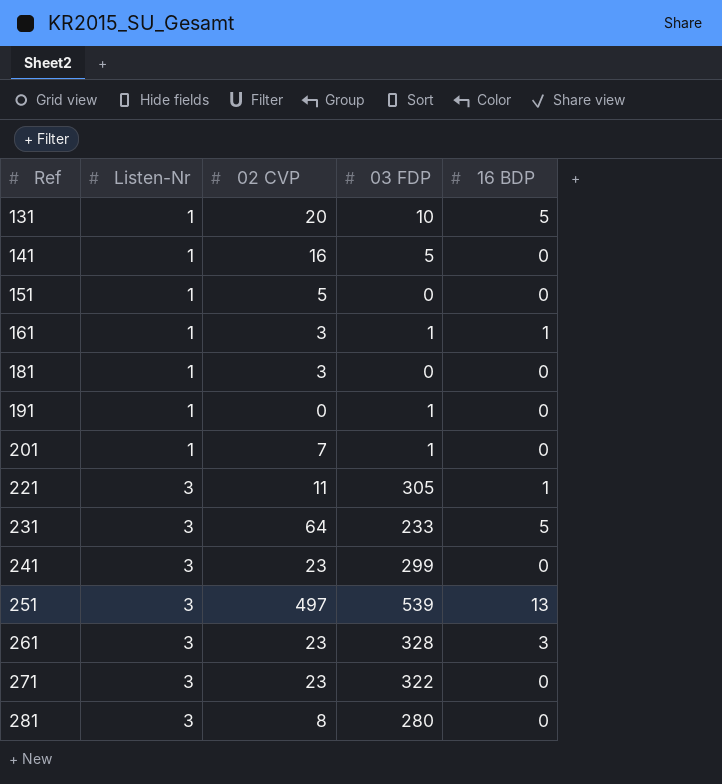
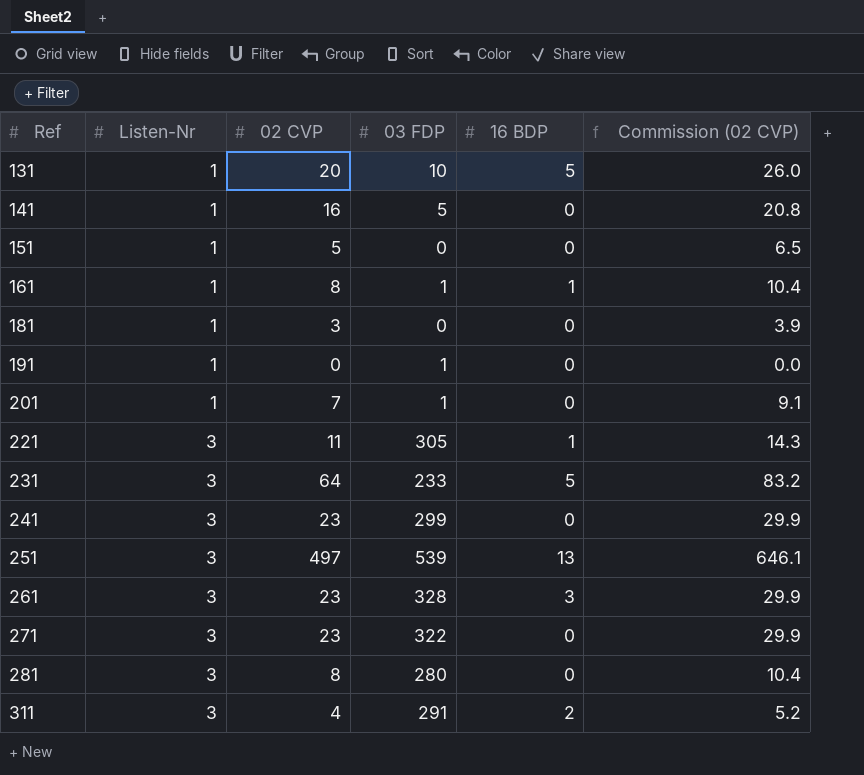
column Commission (02 CVP) | formula: none -> [02 CVP] * 1.3
161 | 02 CVP: 3 -> 8
row 311: none -> 3 | 4 | 291 | 2 | 5.2

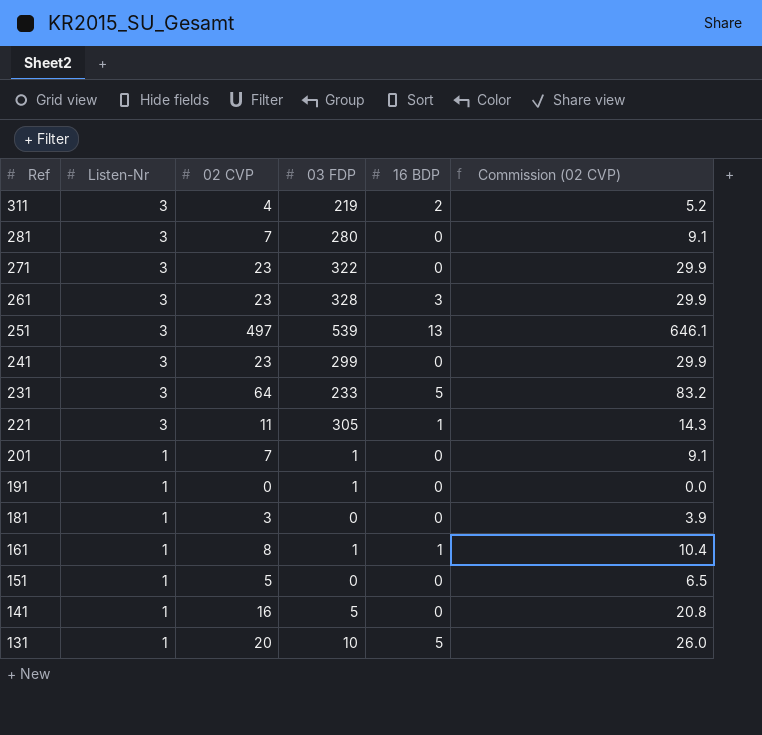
row order: Ref ascending -> Ref descending
311 | 03 FDP: 291 -> 219
281 | 02 CVP: 8 -> 7
281 | Commission (02 CVP): 10.4 -> 9.1

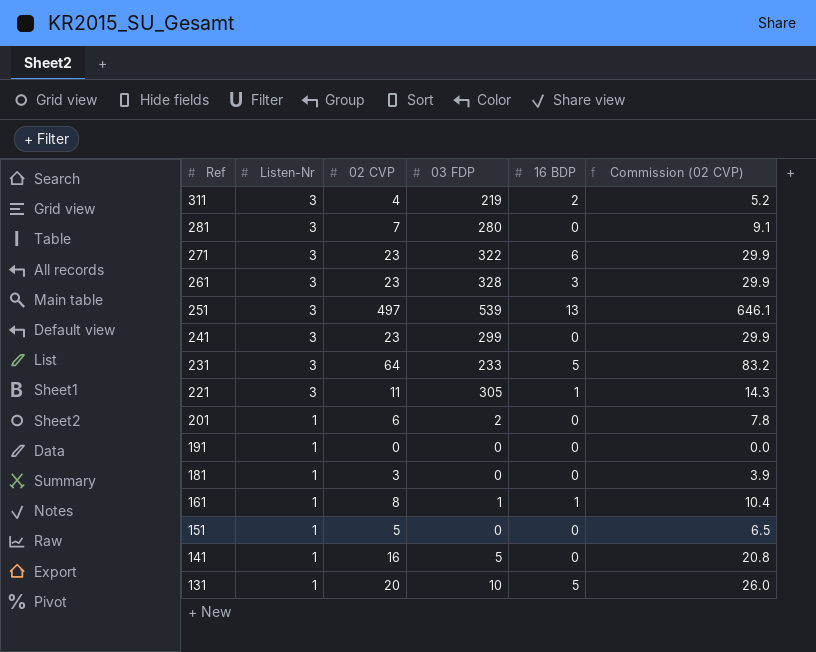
271 | 16 BDP: 0 -> 6
201 | 02 CVP: 7 -> 6
201 | 03 FDP: 1 -> 2
201 | Commission (02 CVP): 9.1 -> 7.8
191 | 03 FDP: 1 -> 0

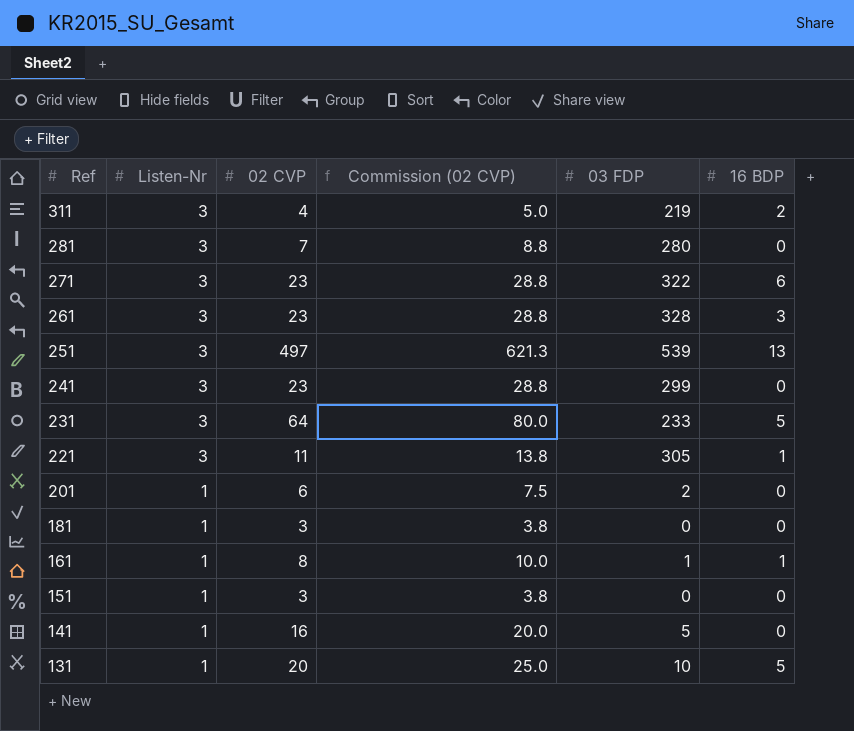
column Commission (02 CVP) | formula: [02 CVP] * 1.3 -> [02 CVP] * 1.25
column Commission (02 CVP) | position: 6 -> 4
row 191: 1 | 0 | 0 | 0 | 0.0 -> none
151 | 02 CVP: 5 -> 3

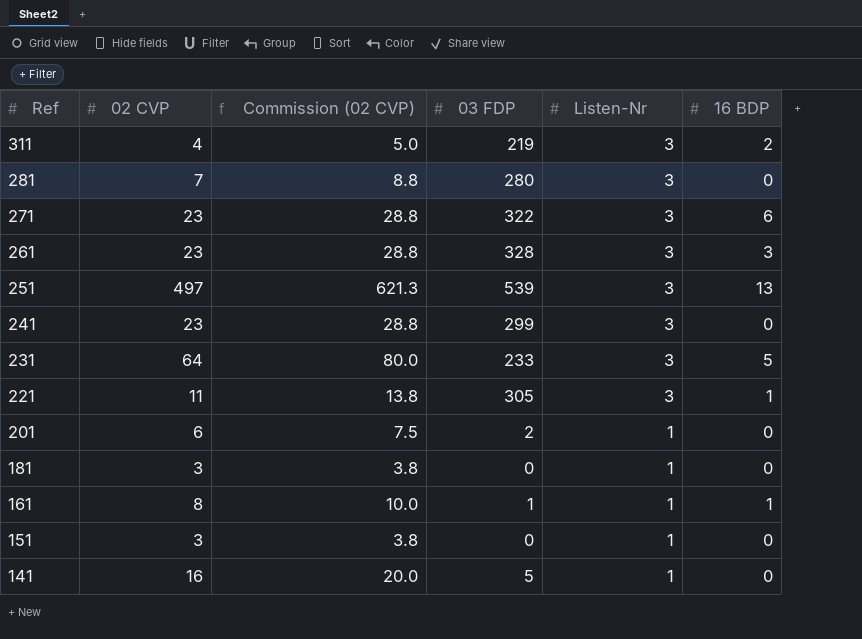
column Listen-Nr | position: 2 -> 5
row 131: 1 | 20 | 25.0 | 10 | 5 -> none

